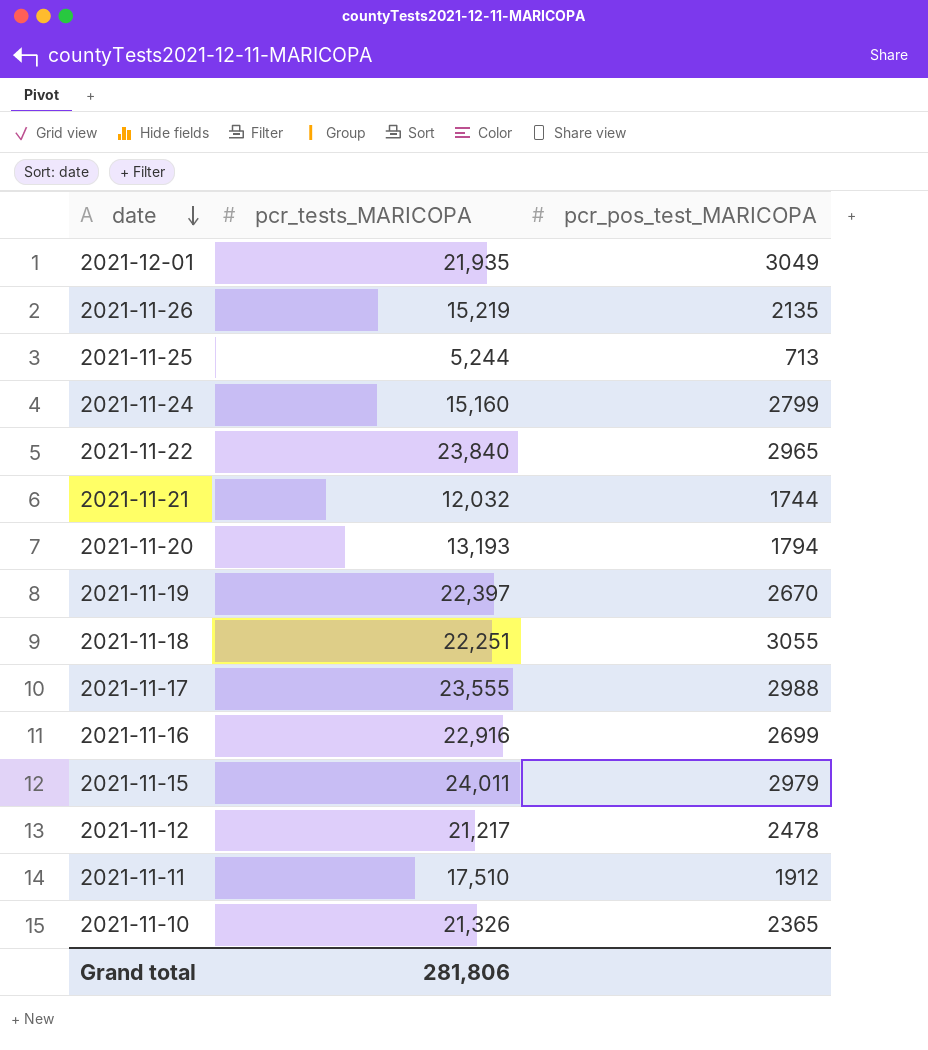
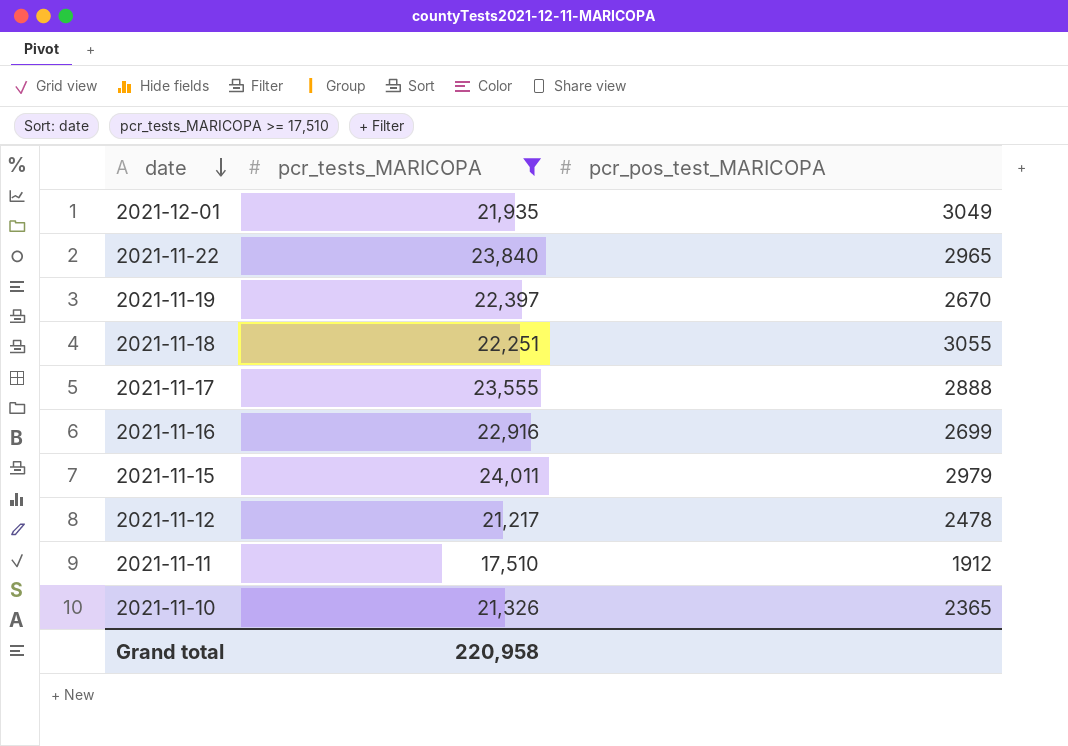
filter: none -> pcr_tests_MARICOPA >= 17,510
2021-11-17 | pcr_pos_test_MARICOPA: 2988 -> 2888
Grand total | pcr_tests_MARICOPA: 281,806 -> 220,958

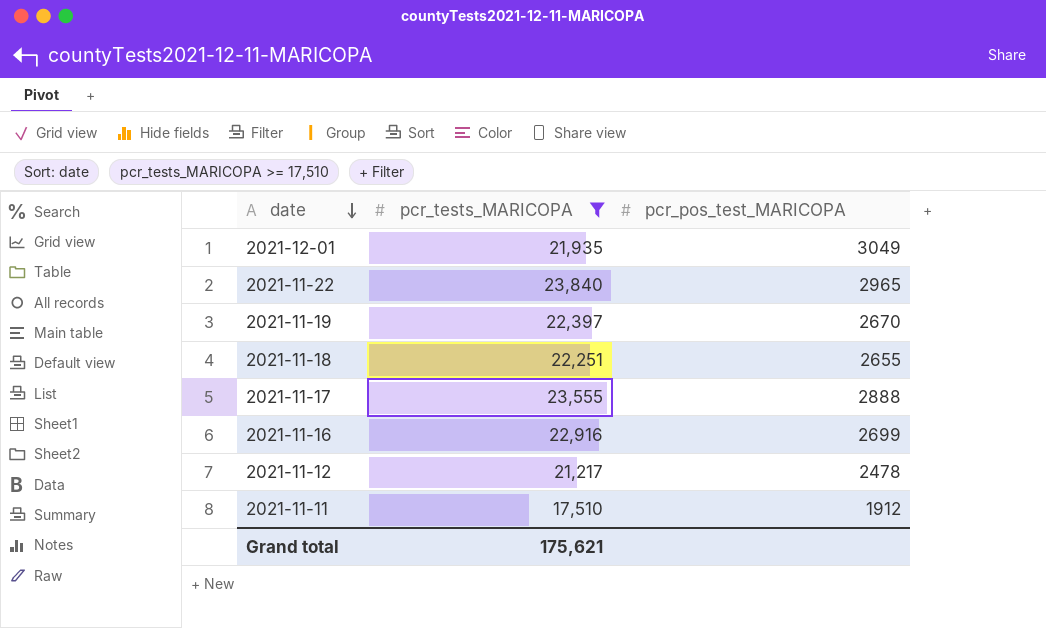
row 2021-11-15: 24,011 | 2979 -> none
row 2021-11-10: 21,326 | 2365 -> none
2021-11-18 | pcr_pos_test_MARICOPA: 3055 -> 2655
Grand total | pcr_tests_MARICOPA: 220,958 -> 175,621

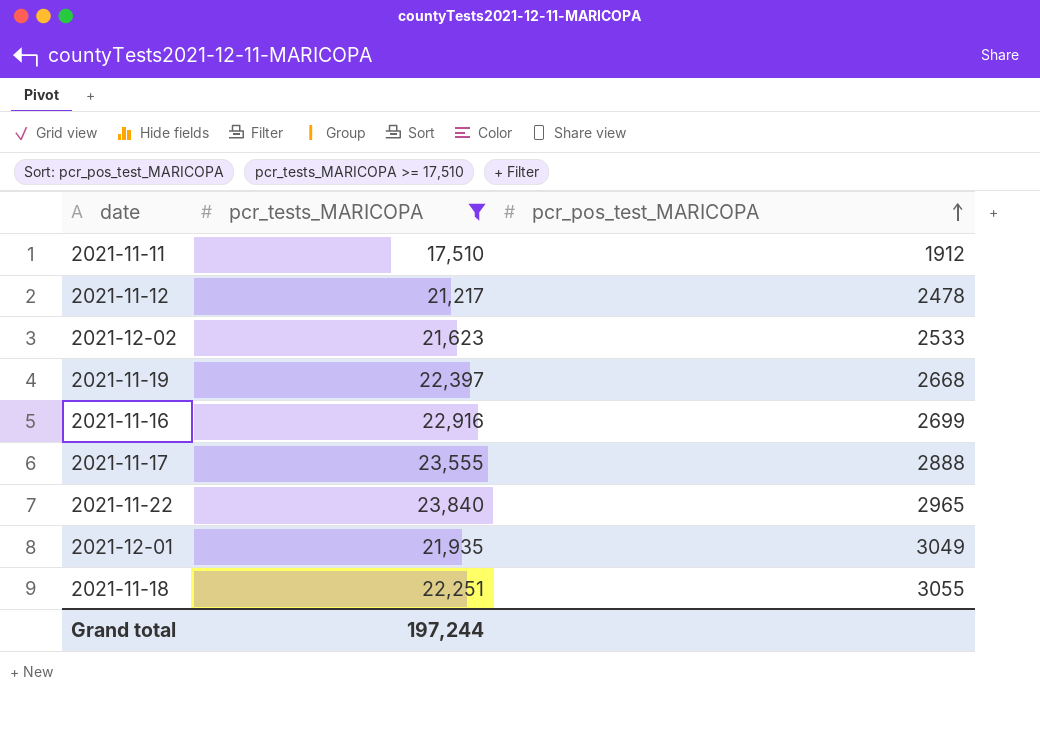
row order: date descending -> pcr_pos_test_MARICOPA ascending
row 2021-12-02: none -> 21,623 | 2533
2021-11-19 | pcr_pos_test_MARICOPA: 2670 -> 2668
2021-11-18 | pcr_pos_test_MARICOPA: 2655 -> 3055
Grand total | pcr_tests_MARICOPA: 175,621 -> 197,244

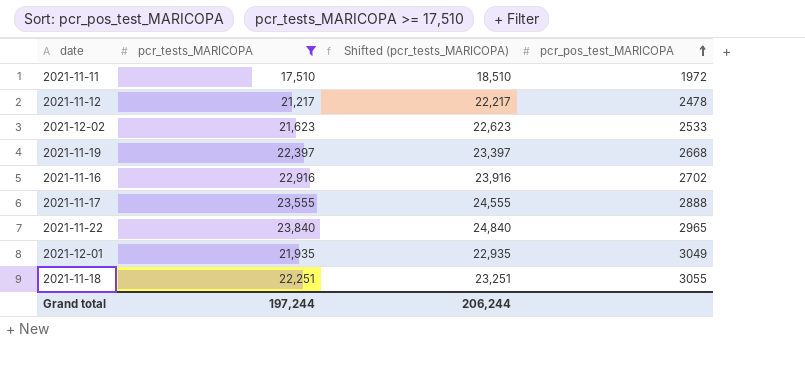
column Shifted (pcr_tests_MARICOPA) | formula: none -> [pcr_tests_MARICOPA] + 1000
2021-11-11 | pcr_pos_test_MARICOPA: 1912 -> 1972
2021-11-16 | pcr_pos_test_MARICOPA: 2699 -> 2702

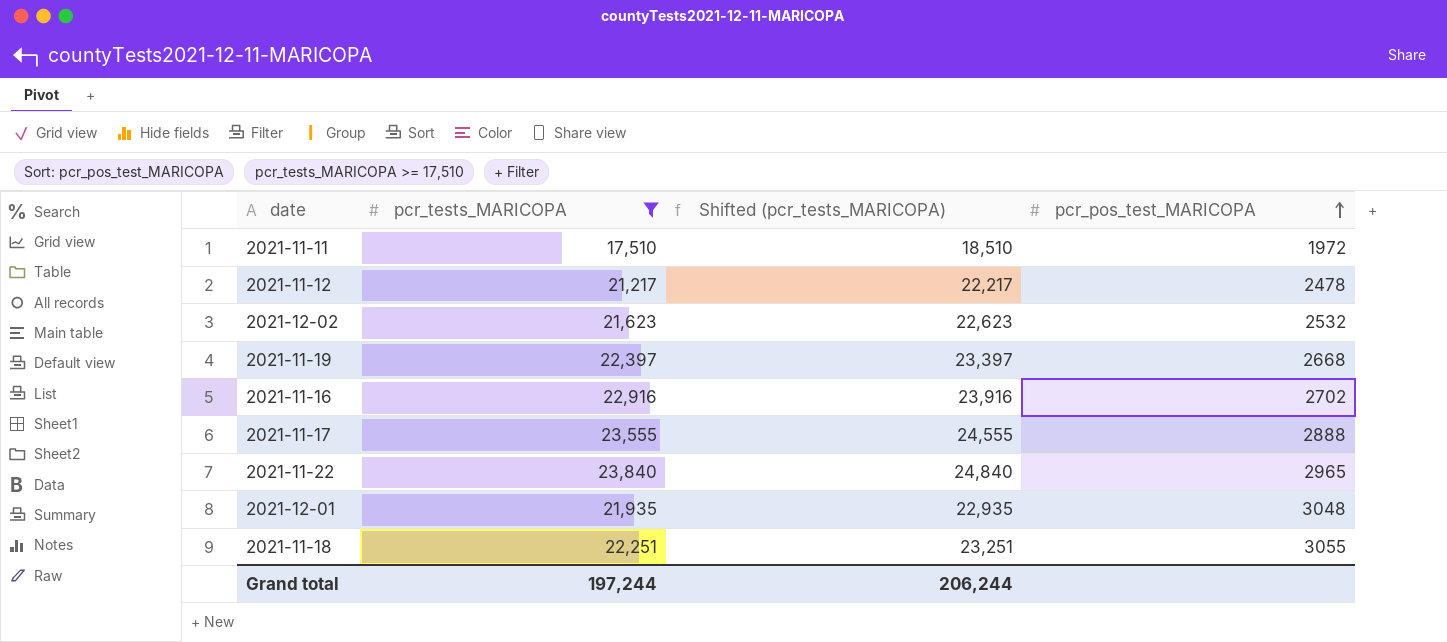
2021-12-02 | pcr_pos_test_MARICOPA: 2533 -> 2532
2021-12-01 | pcr_pos_test_MARICOPA: 3049 -> 3048

